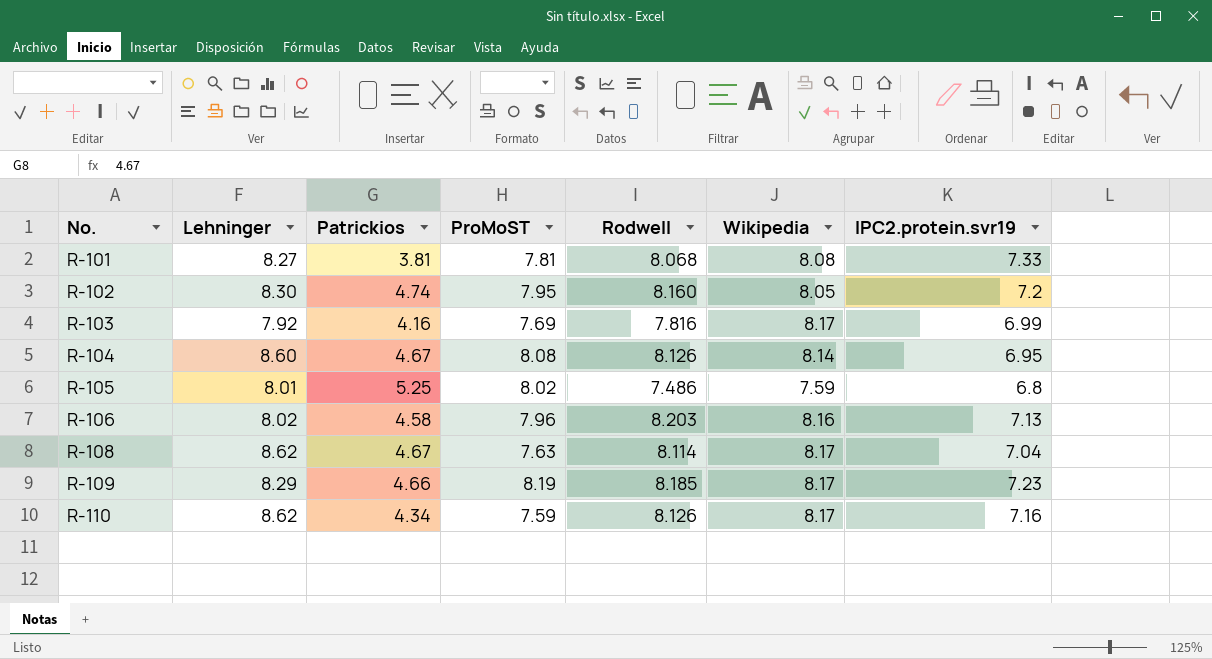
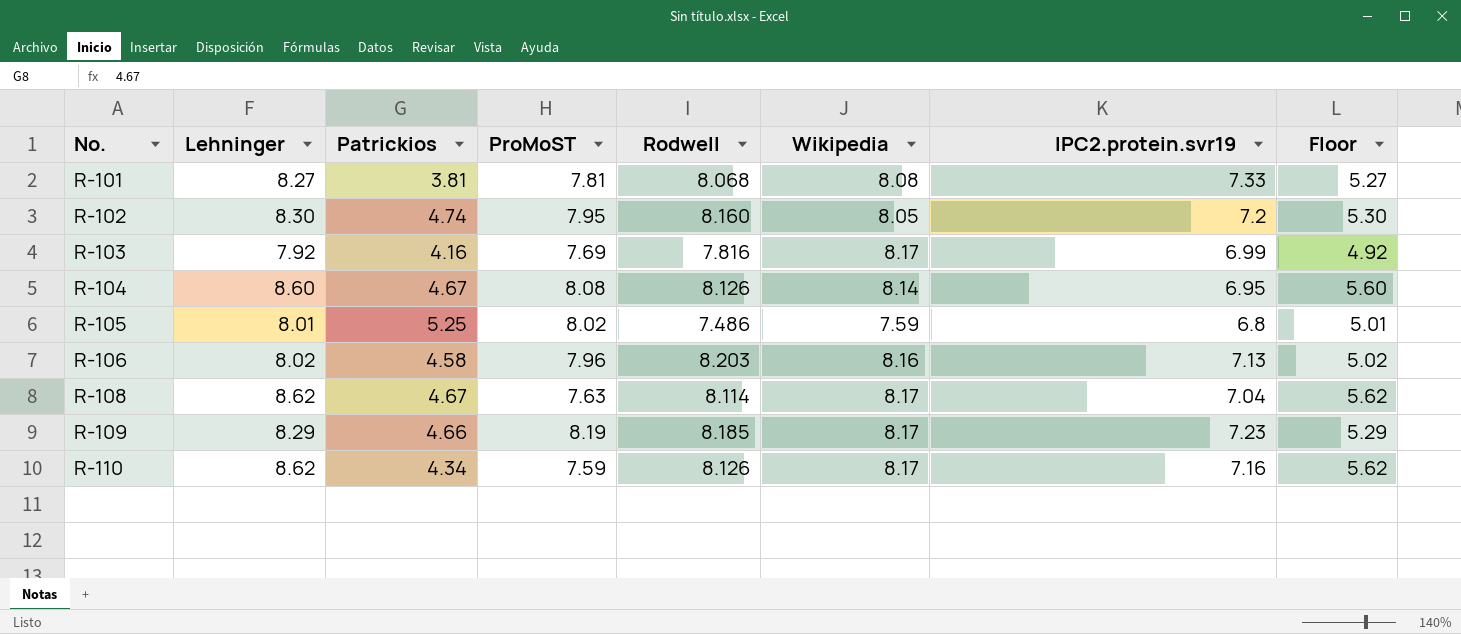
column Floor | formula: none -> [Lehninger] - 3

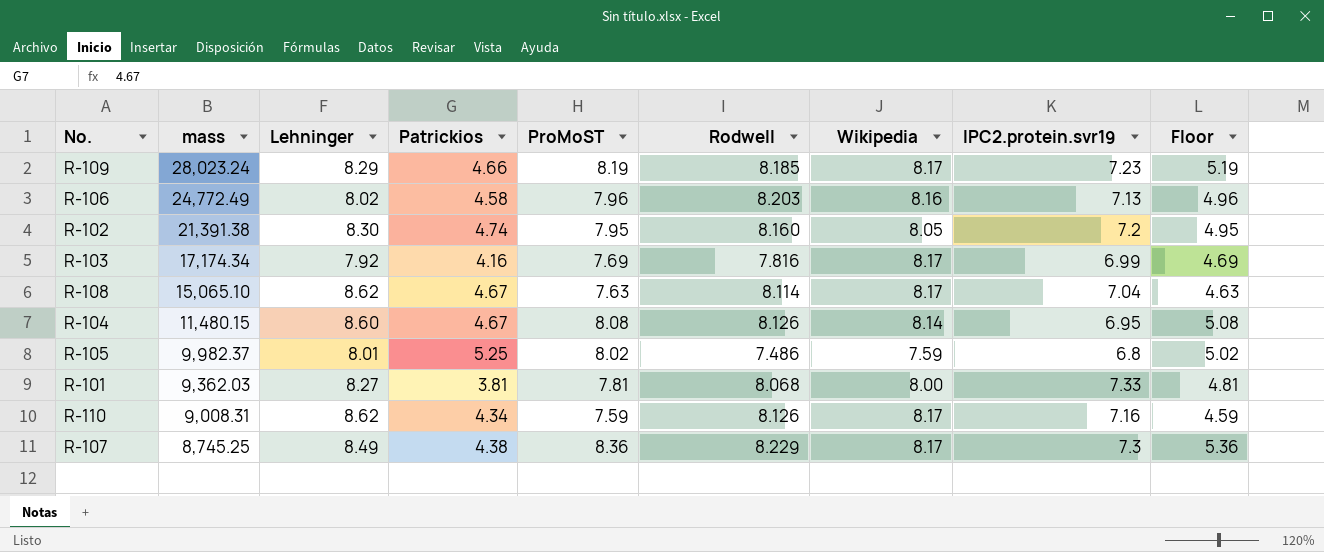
row order: No. ascending -> mass descending
column mass | position: none -> 2
column Floor | formula: [Lehninger] - 3 -> [ProMoST] - 3
R-101 | Wikipedia: 8.08 -> 8.00
row R-107: none -> 8,745.25 | 8.49 | 4.38 | 8.36 | 8.229 | 8.17 | 7.3 | 5.36

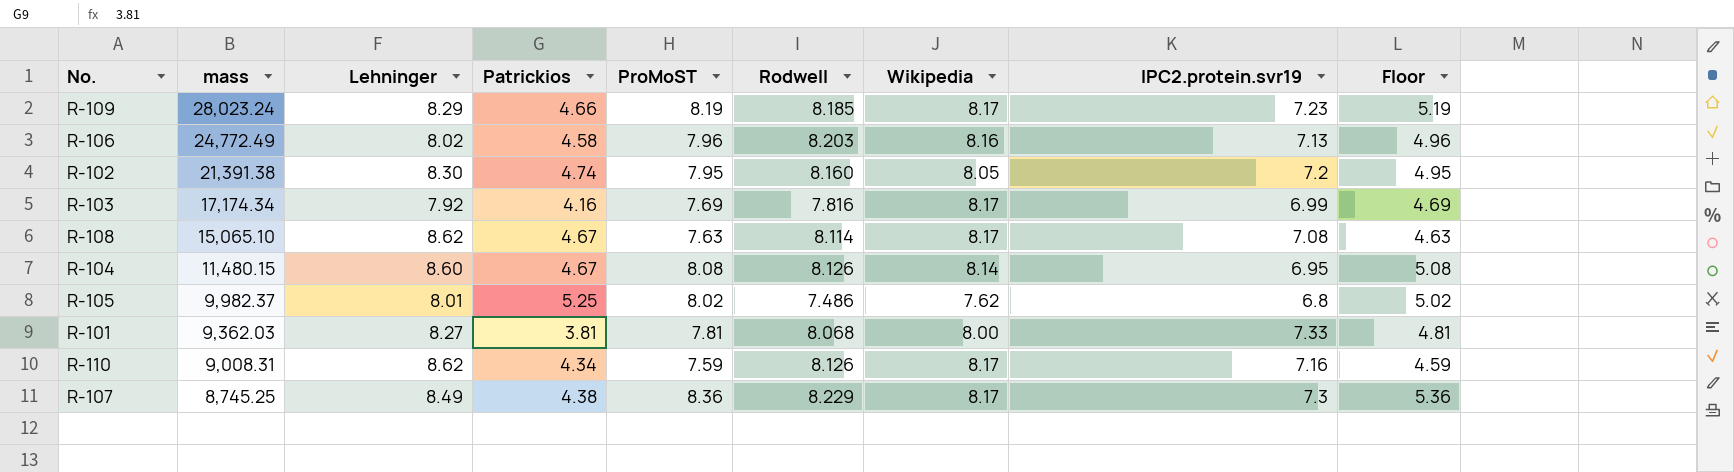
R-108 | IPC2.protein.svr19: 7.04 -> 7.08
R-105 | Wikipedia: 7.59 -> 7.62

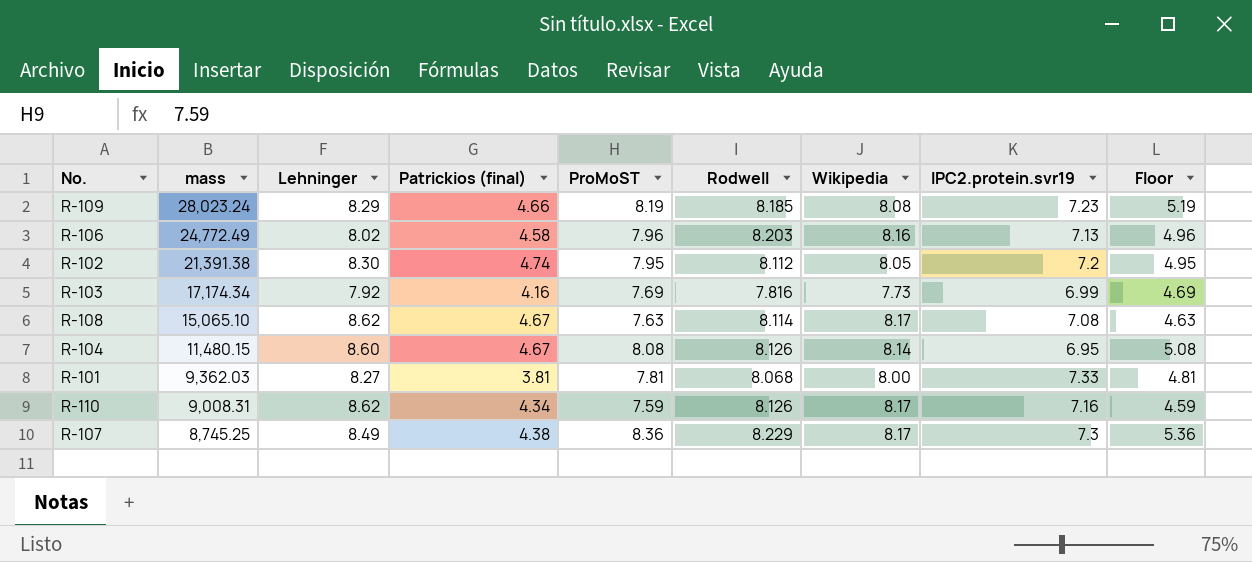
column name: Patrickios -> Patrickios (final)
row R-105: 9,982.37 | 8.01 | 5.25 | 8.02 | 7.486 | 7.62 | 6.8 | 5.02 -> none
R-109 | Wikipedia: 8.17 -> 8.08
R-102 | Rodwell: 8.160 -> 8.112
R-103 | Wikipedia: 8.17 -> 7.73

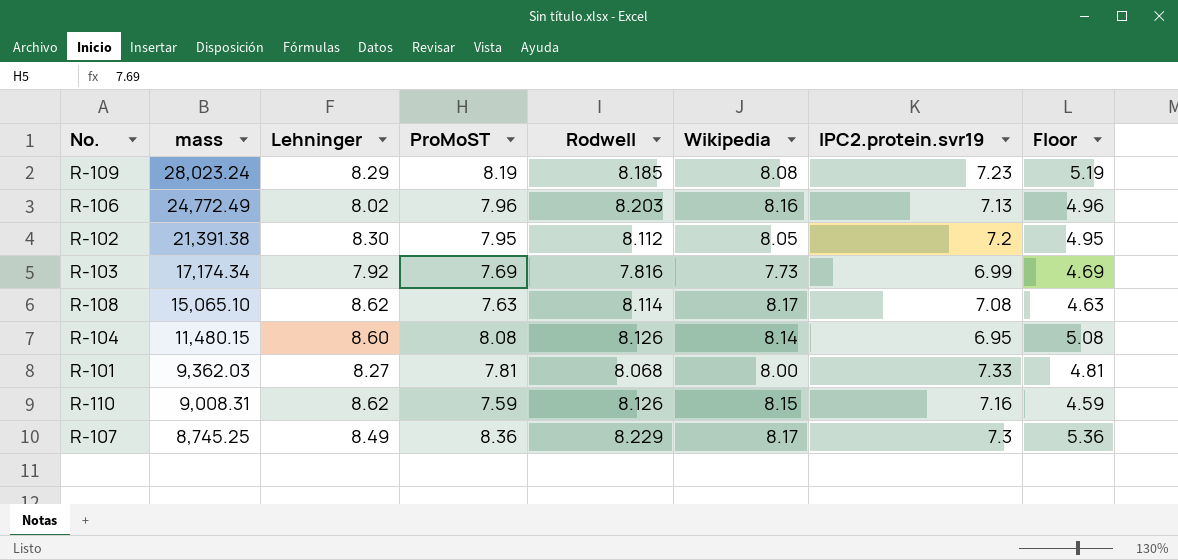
column Patrickios (final) | position: 4 -> none
R-110 | Wikipedia: 8.17 -> 8.15

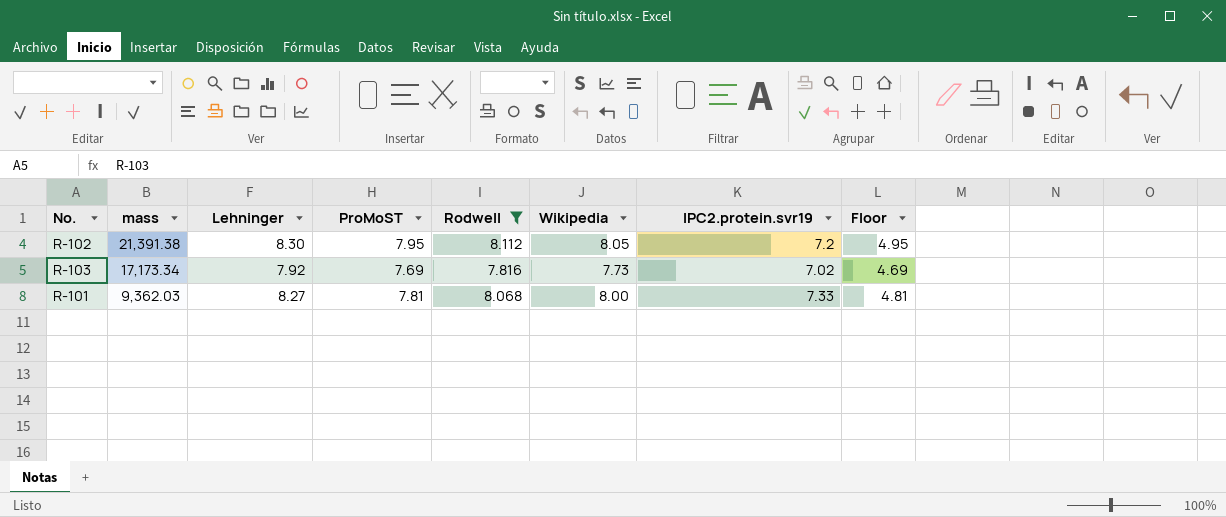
filter: none -> Rodwell <= 8.112
R-103 | mass: 17,174.34 -> 17,173.34
R-103 | IPC2.protein.svr19: 6.99 -> 7.02

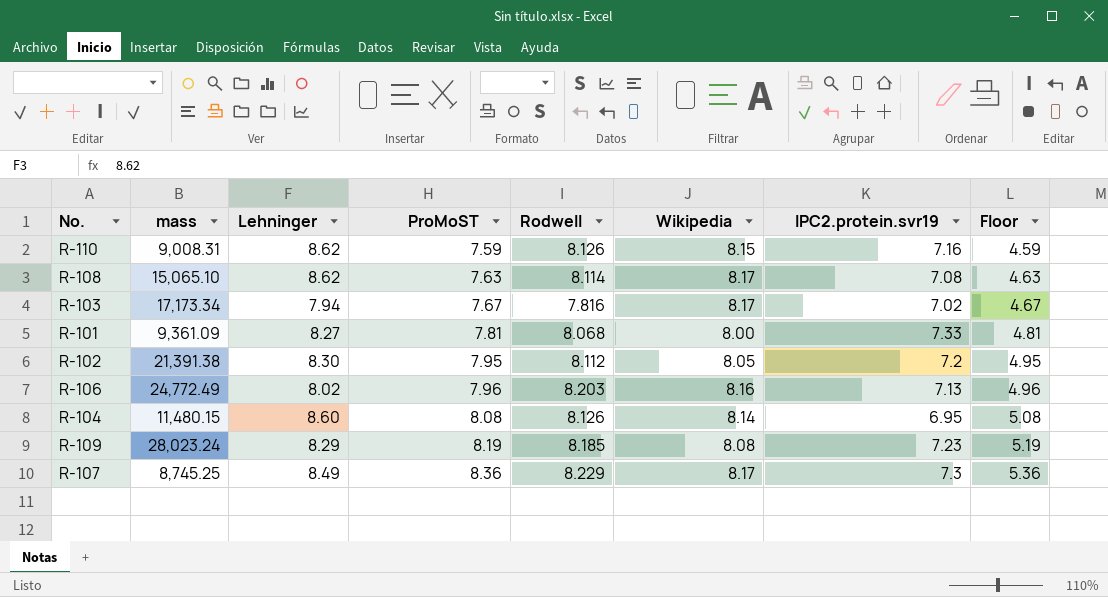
filter: Rodwell <= 8.112 -> none
row order: mass descending -> ProMoST ascending
R-103 | Lehninger: 7.92 -> 7.94
R-103 | ProMoST: 7.69 -> 7.67
R-103 | Wikipedia: 7.73 -> 8.17
R-103 | Floor: 4.69 -> 4.67
R-101 | mass: 9,362.03 -> 9,361.09

